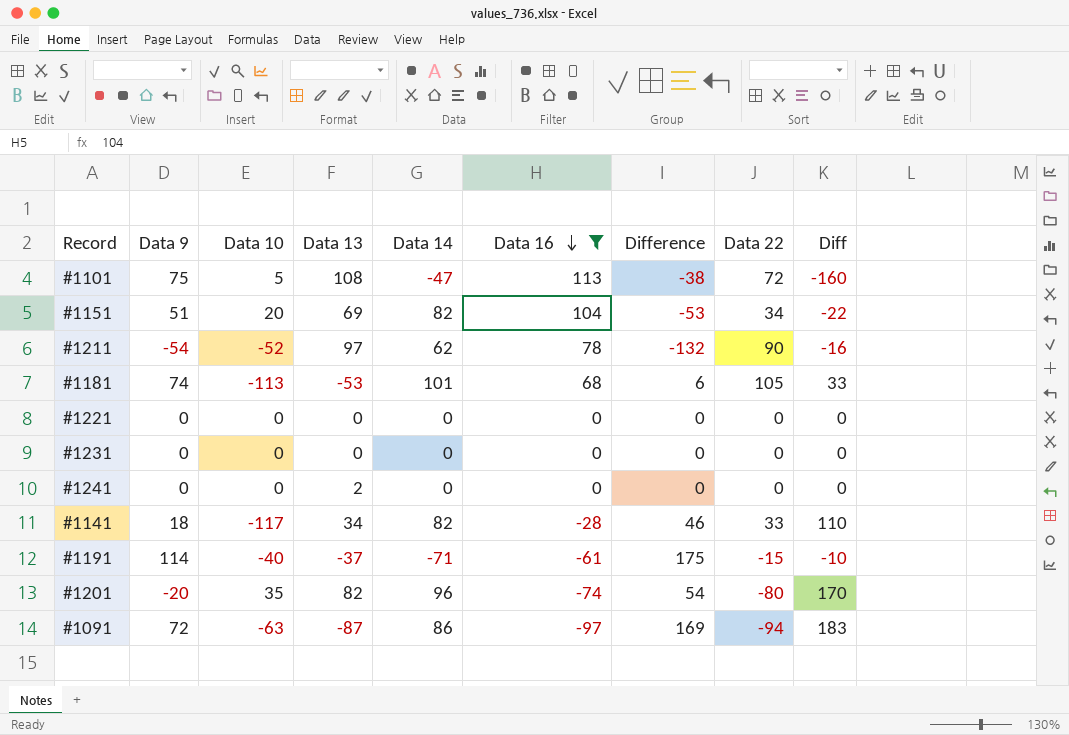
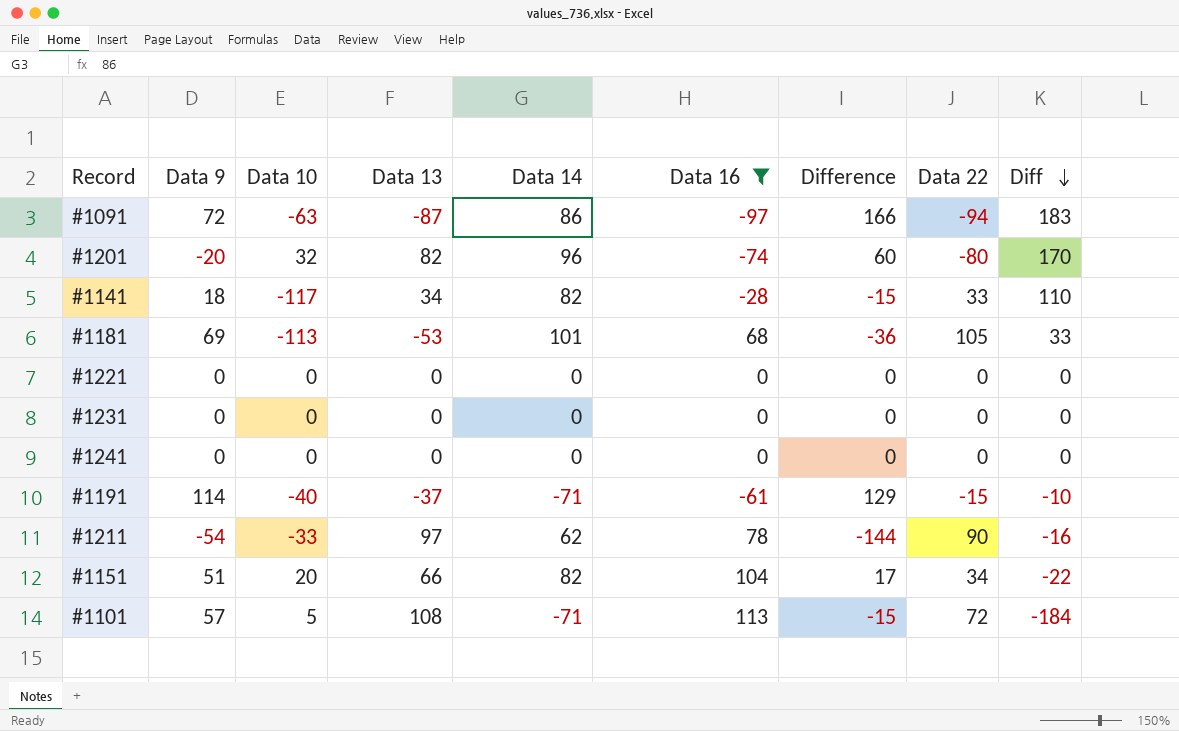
row order: Data 16 descending -> Diff descending
column Difference | formula: [Data 9] - [Data 16] -> [Data 9] - [Data 22]
#1201 | Data 10: 35 -> 32
#1181 | Data 9: 74 -> 69
#1241 | Data 13: 2 -> 0
#1211 | Data 10: -52 -> -33
#1151 | Data 13: 69 -> 66
#1101 | Data 9: 75 -> 57
#1101 | Data 14: -47 -> -71
#1101 | Diff: -160 -> -184

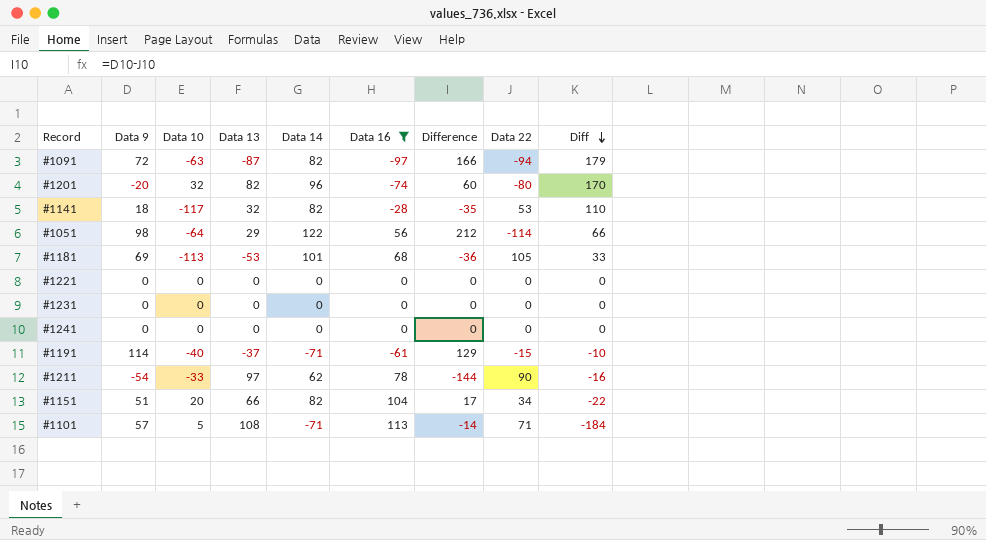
#1091 | Data 14: 86 -> 82
#1091 | Diff: 183 -> 179
#1141 | Data 13: 34 -> 32
#1141 | Difference: -15 -> -35
#1141 | Data 22: 33 -> 53
row #1051: none -> 98 | -64 | 29 | 122 | 56 | 212 | -114 | 66
#1101 | Difference: -15 -> -14
#1101 | Data 22: 72 -> 71

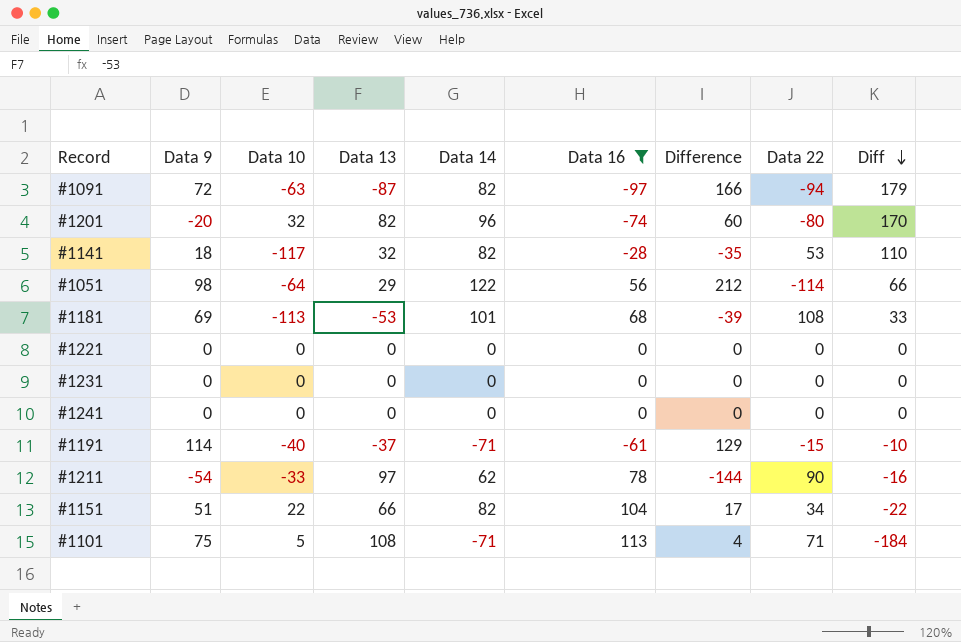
#1181 | Difference: -36 -> -39
#1181 | Data 22: 105 -> 108
#1151 | Data 10: 20 -> 22
#1101 | Data 9: 57 -> 75
#1101 | Difference: -14 -> 4

